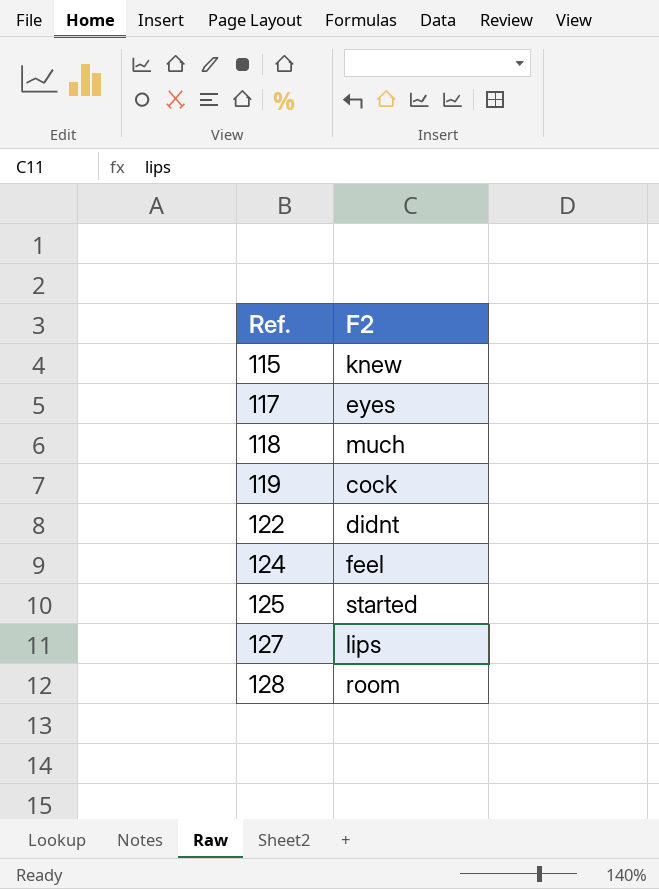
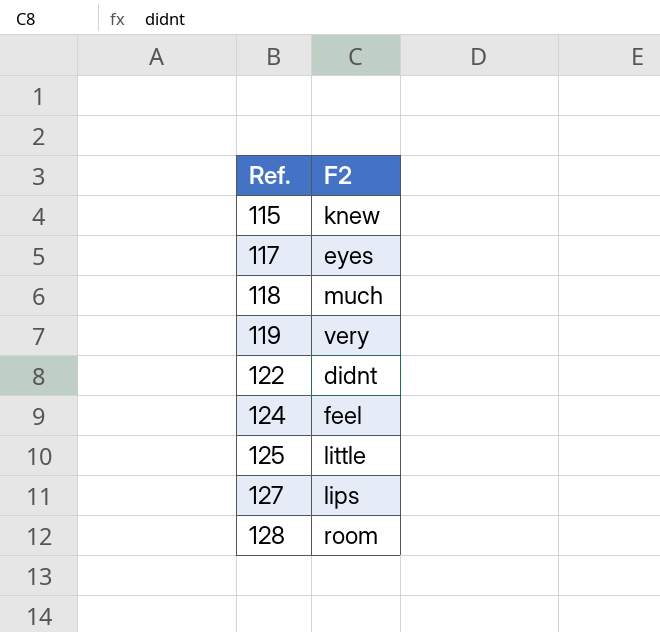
119 | F2: cock -> very
125 | F2: started -> little

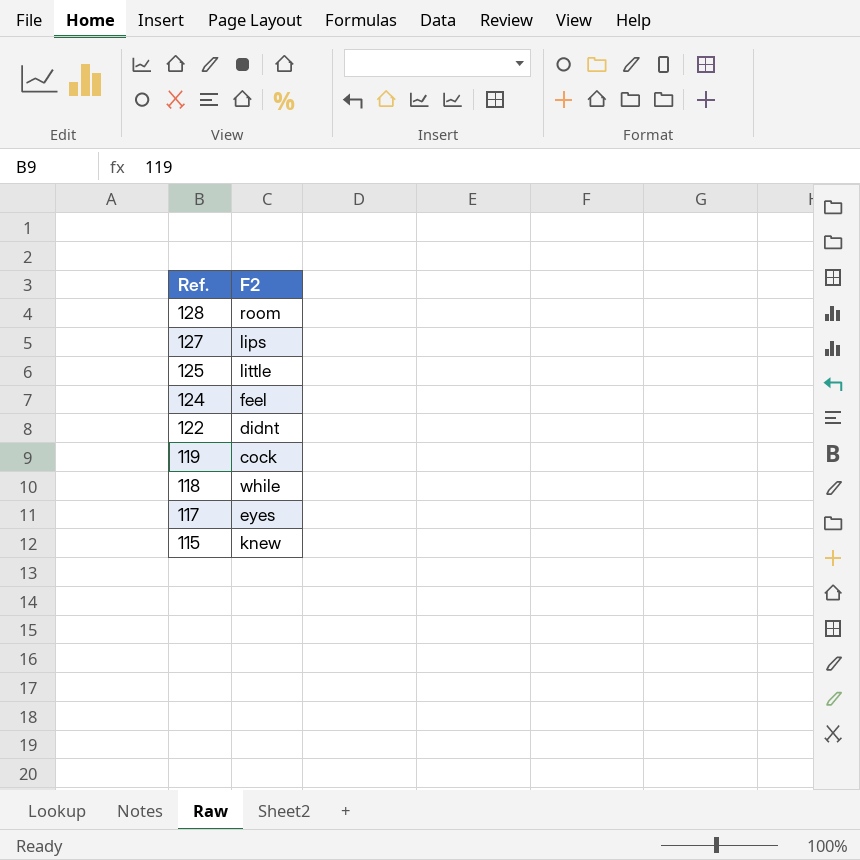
row order: Ref. ascending -> Ref. descending
119 | F2: very -> cock
118 | F2: much -> while

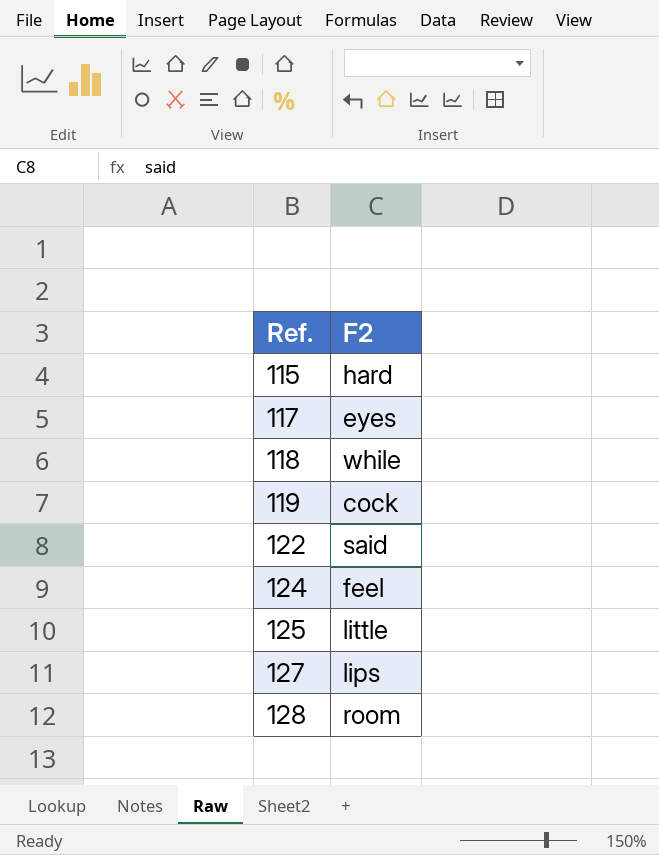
row order: Ref. descending -> Ref. ascending
115 | F2: knew -> hard
122 | F2: didnt -> said

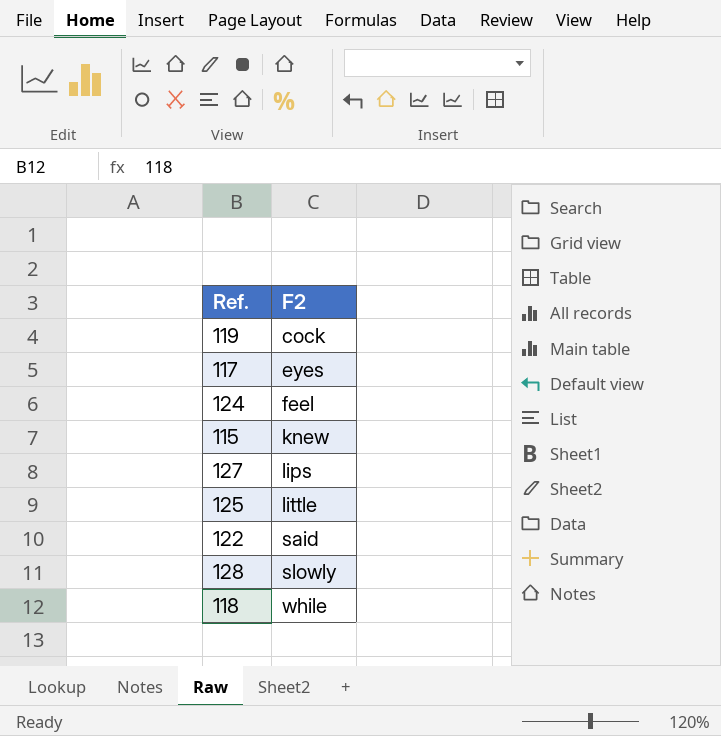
row order: Ref. ascending -> F2 ascending
115 | F2: hard -> knew
128 | F2: room -> slowly

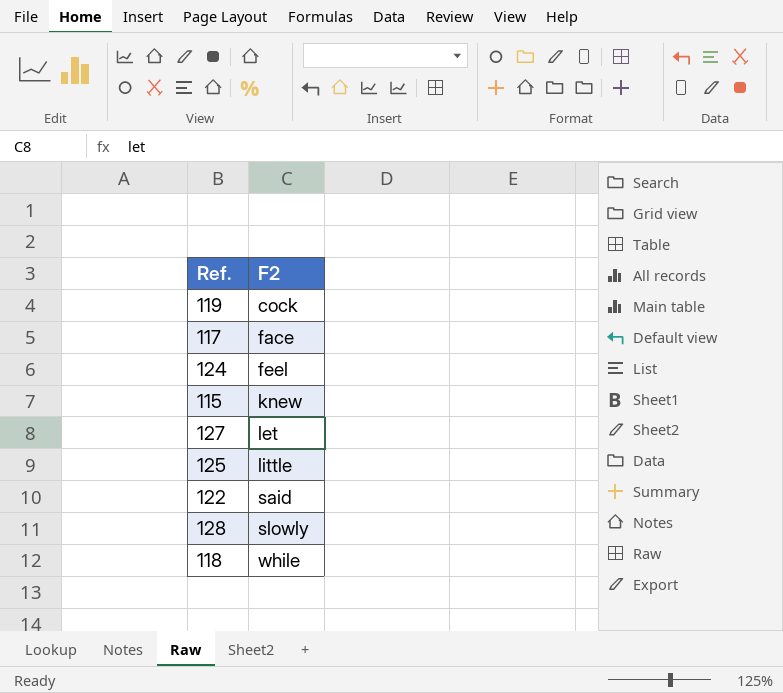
117 | F2: eyes -> face
127 | F2: lips -> let

